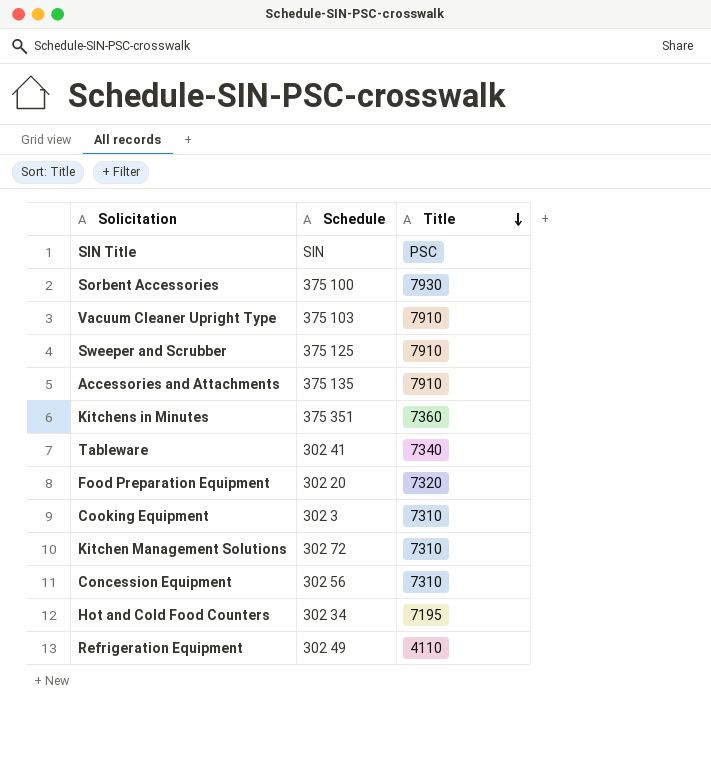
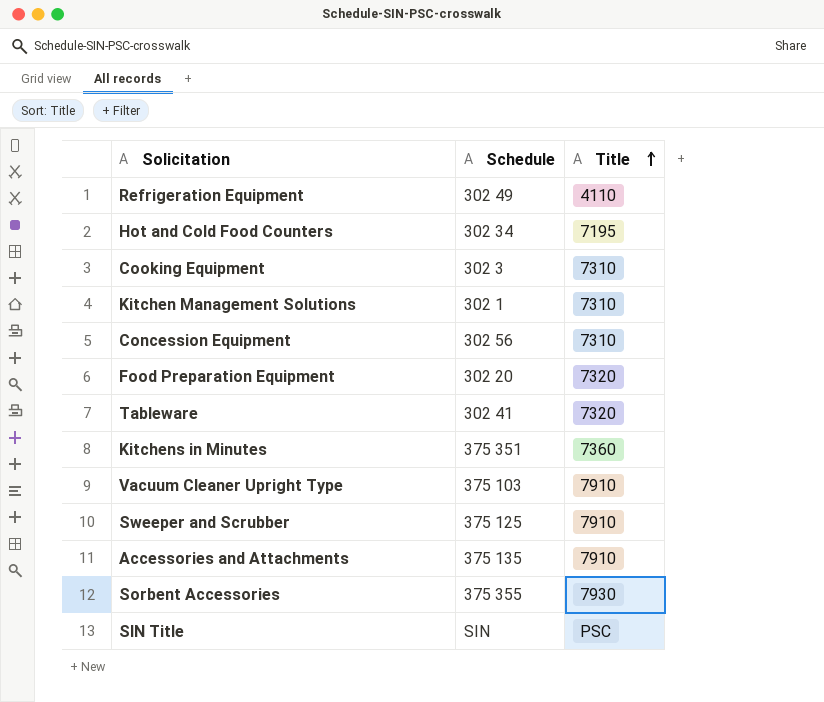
row order: Title descending -> Title ascending
Kitchen Management Solutions | Schedule: 302 72 -> 302 1
Tableware | Title: 7340 -> 7320
Sorbent Accessories | Schedule: 375 100 -> 375 355

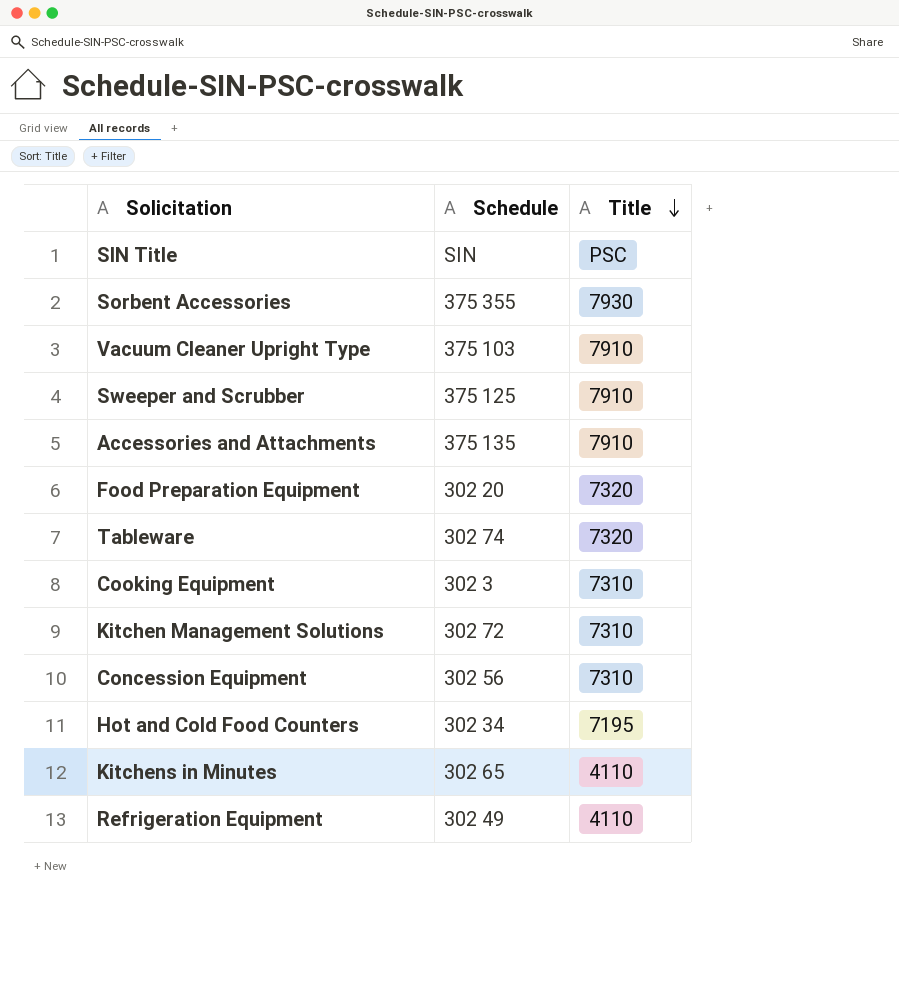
row order: Title ascending -> Title descending
Tableware | Schedule: 302 41 -> 302 74
Kitchen Management Solutions | Schedule: 302 1 -> 302 72
Kitchens in Minutes | Schedule: 375 351 -> 302 65
Kitchens in Minutes | Title: 7360 -> 4110

